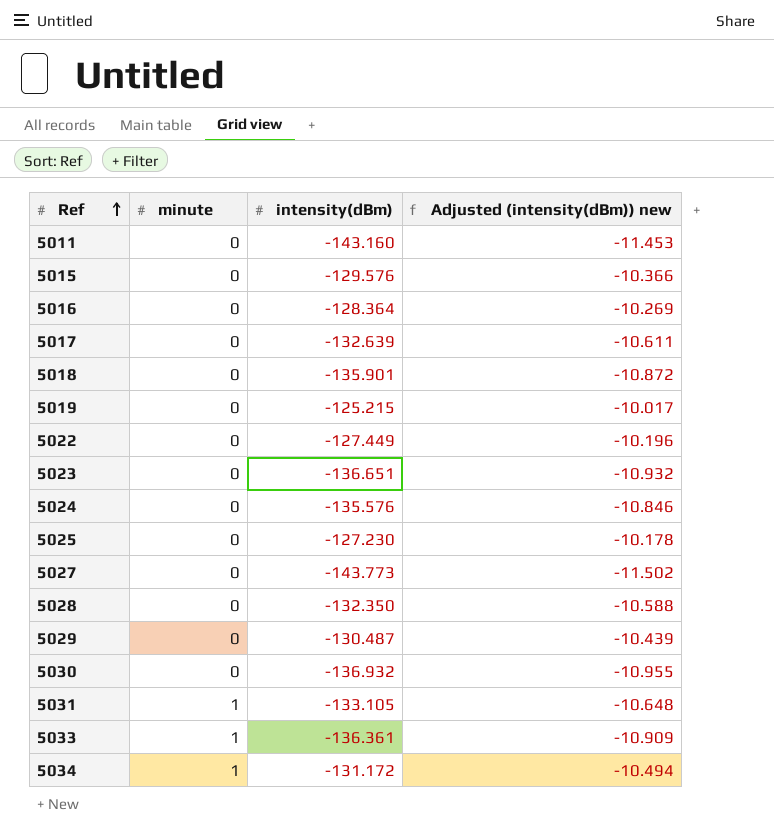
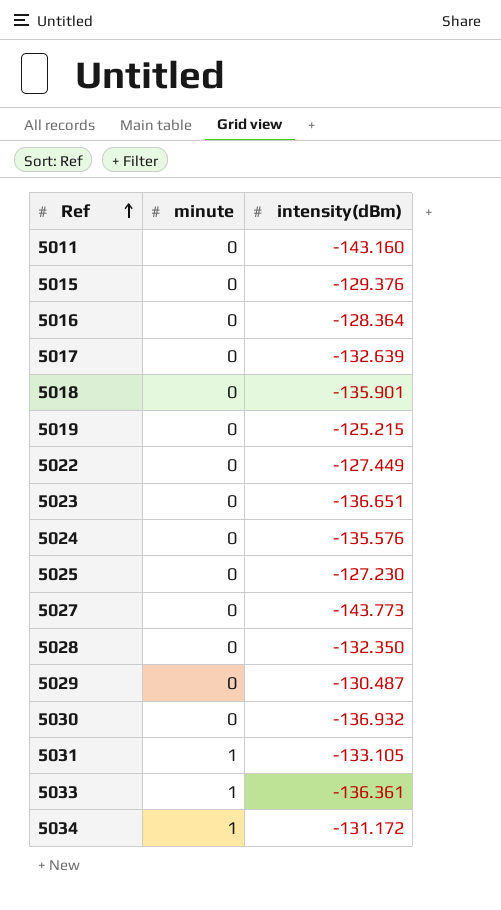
column Adjusted (intensity(dBm)) new | formula: [intensity(dBm)] * 0.08 -> none
5015 | intensity(dBm): -129.576 -> -129.376

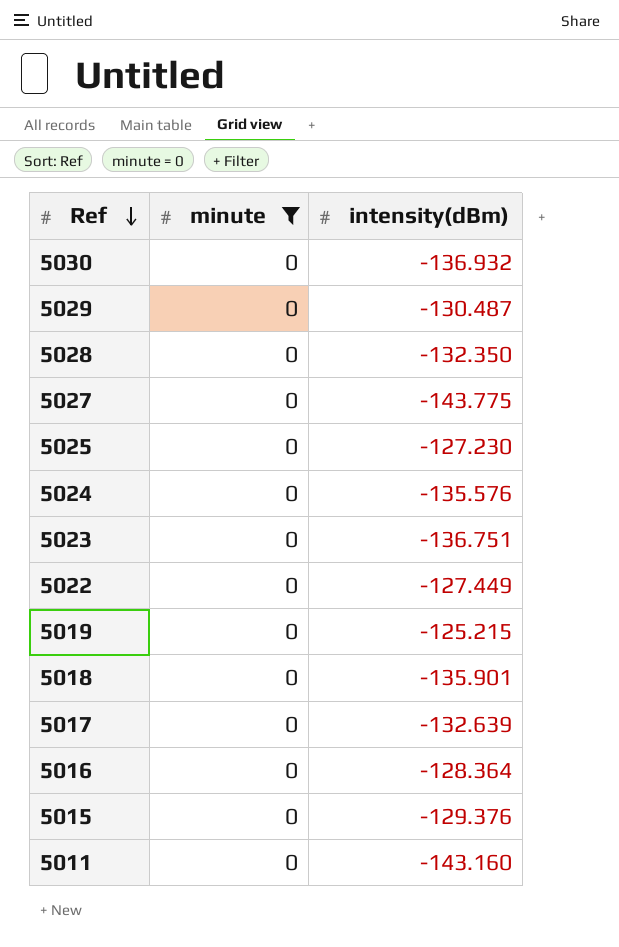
filter: none -> minute = 0
row order: Ref ascending -> Ref descending
5027 | intensity(dBm): -143.773 -> -143.775
5023 | intensity(dBm): -136.651 -> -136.751

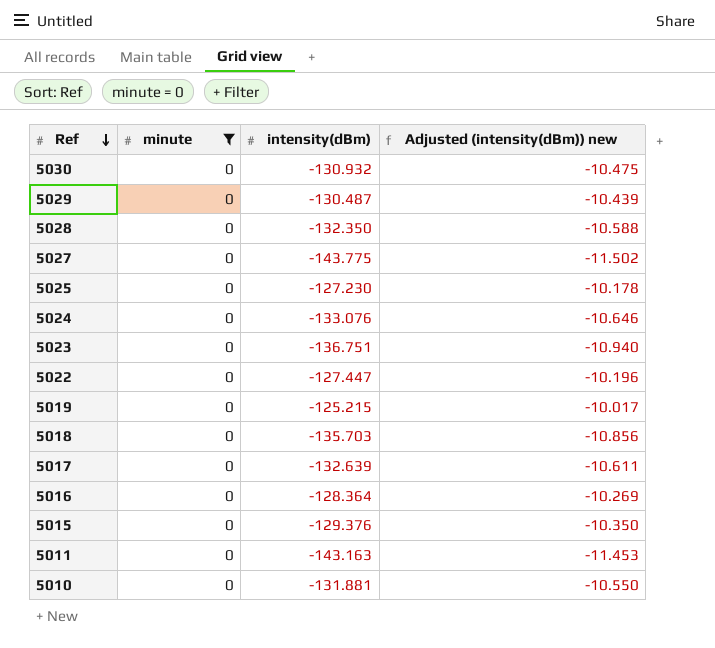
column Adjusted (intensity(dBm)) new | formula: none -> [intensity(dBm)] * 0.08
5030 | intensity(dBm): -136.932 -> -130.932
5024 | intensity(dBm): -135.576 -> -133.076
5022 | intensity(dBm): -127.449 -> -127.447
5018 | intensity(dBm): -135.901 -> -135.703
5011 | intensity(dBm): -143.160 -> -143.163
row 5010: none -> 0 | -131.881 | -10.550

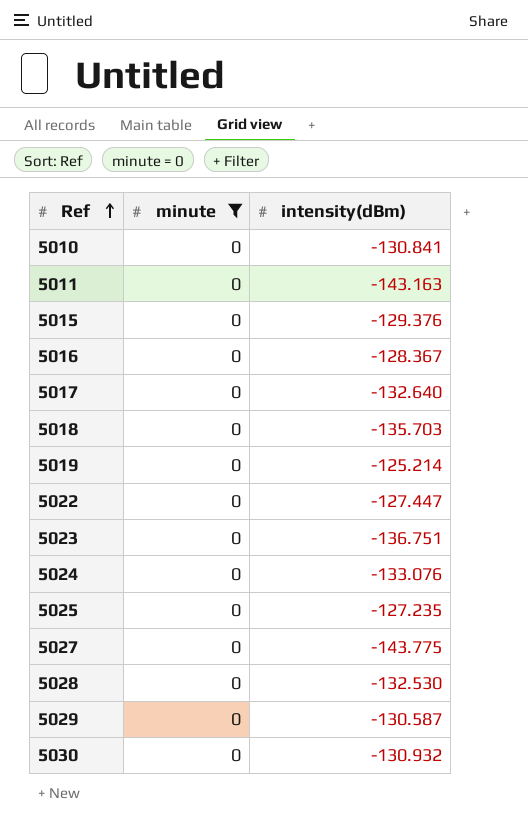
row order: Ref descending -> Ref ascending
column Adjusted (intensity(dBm)) new | formula: [intensity(dBm)] * 0.08 -> none
5010 | intensity(dBm): -131.881 -> -130.841
5016 | intensity(dBm): -128.364 -> -128.367
5017 | intensity(dBm): -132.639 -> -132.640
5019 | intensity(dBm): -125.215 -> -125.214
5025 | intensity(dBm): -127.230 -> -127.235
5028 | intensity(dBm): -132.350 -> -132.530
5029 | intensity(dBm): -130.487 -> -130.587

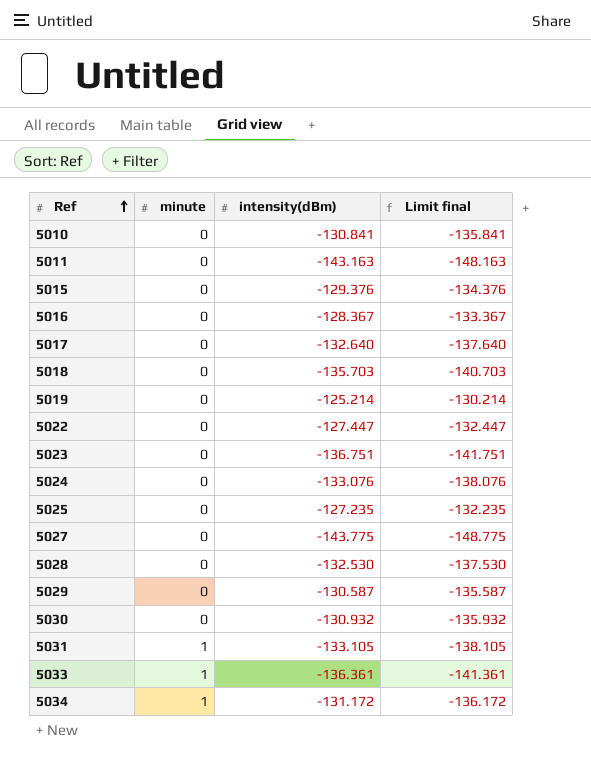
filter: minute = 0 -> none
column Limit final | formula: none -> [intensity(dBm)] - 5

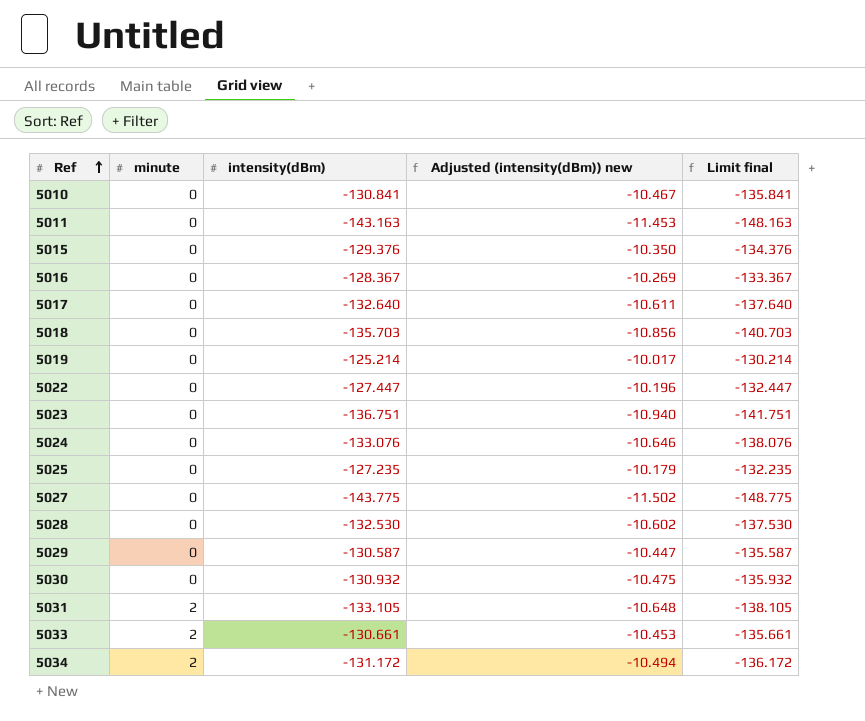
column Adjusted (intensity(dBm)) new | formula: none -> [intensity(dBm)] * 0.08
5031 | minute: 1 -> 2
5033 | minute: 1 -> 2
5033 | intensity(dBm): -136.361 -> -130.661
5033 | Limit final: -141.361 -> -135.661
5034 | minute: 1 -> 2

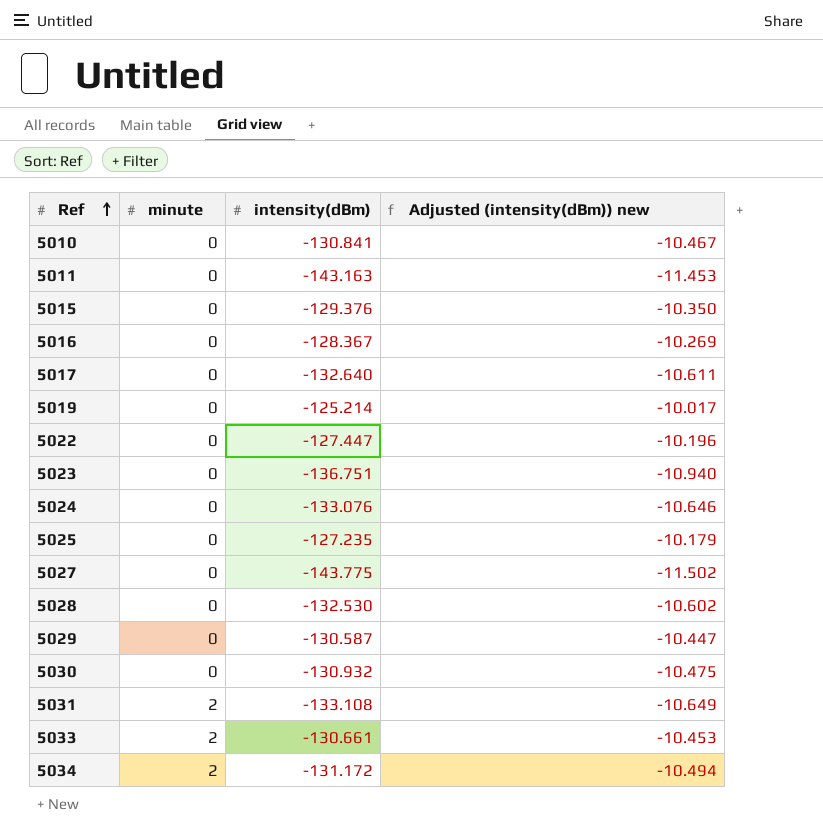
column Limit final | formula: [intensity(dBm)] - 5 -> none
row 5018: 0 | -135.703 | -10.856 | -140.703 -> none
5031 | intensity(dBm): -133.105 -> -133.108
5031 | Adjusted (intensity(dBm)) new: -10.648 -> -10.649

